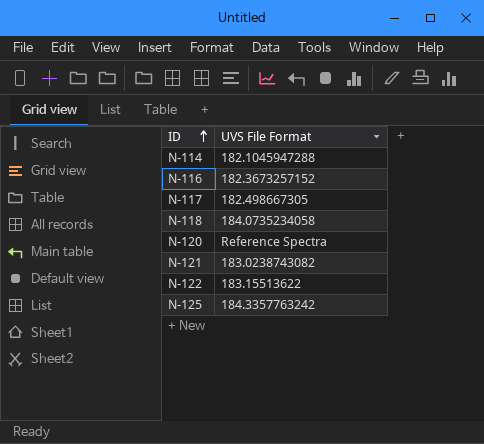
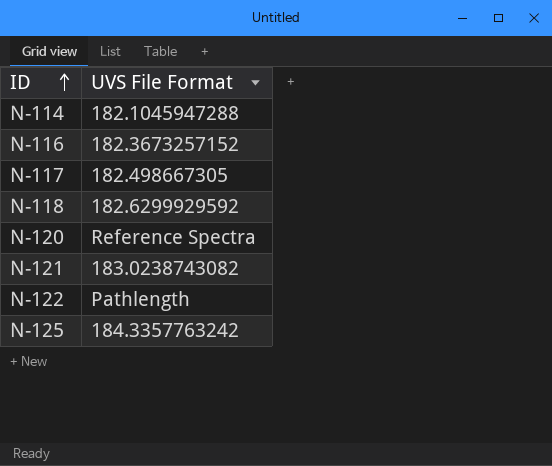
N-118 | UVS File Format: 184.0735234058 -> 182.6299929592
N-122 | UVS File Format: 183.15513622 -> Pathlength

